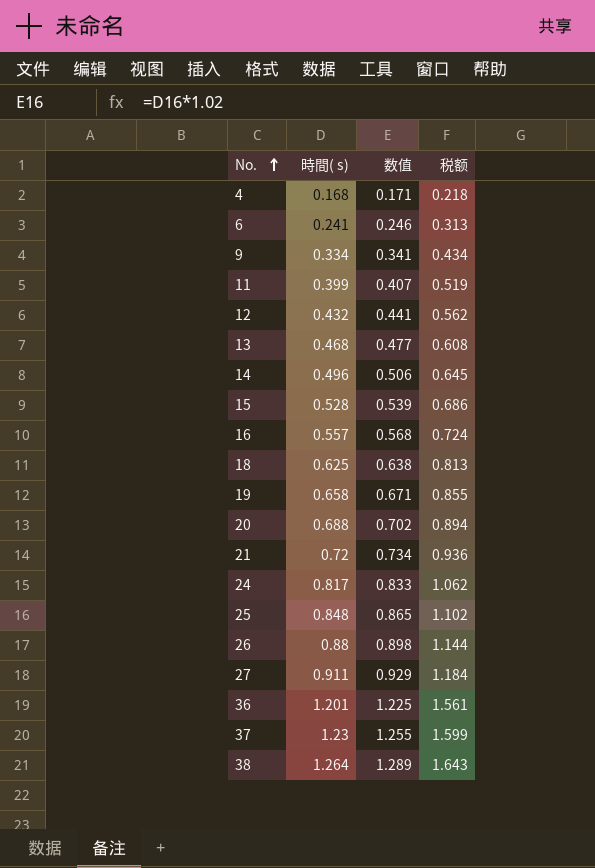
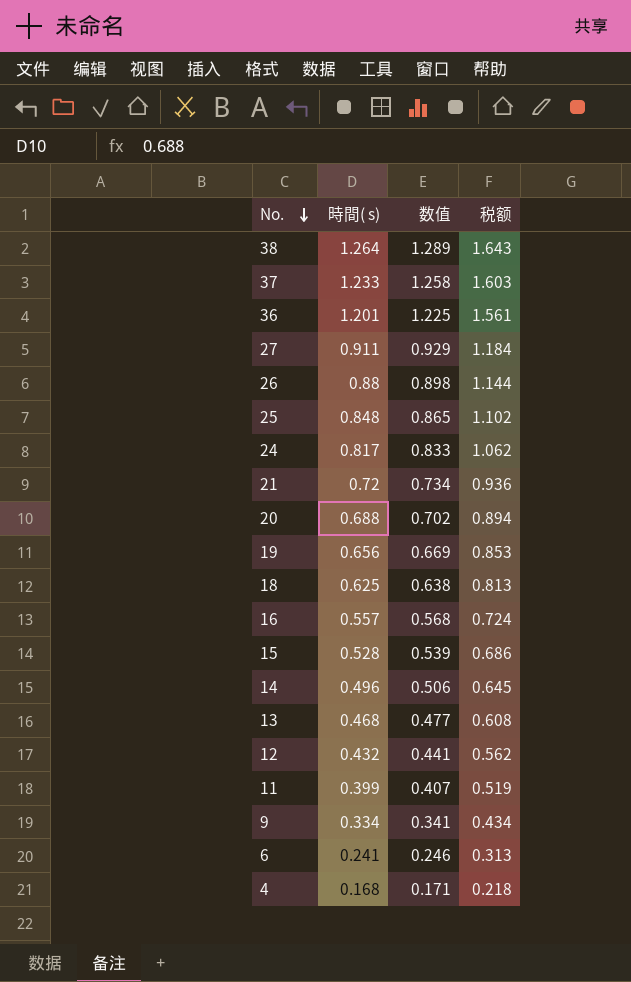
row order: No. ascending -> No. descending
37 | 時間( s): 1.23 -> 1.233
37 | 数值: 1.255 -> 1.258
37 | 税额: 1.599 -> 1.603
19 | 時間( s): 0.658 -> 0.656
19 | 数值: 0.671 -> 0.669
19 | 税额: 0.855 -> 0.853

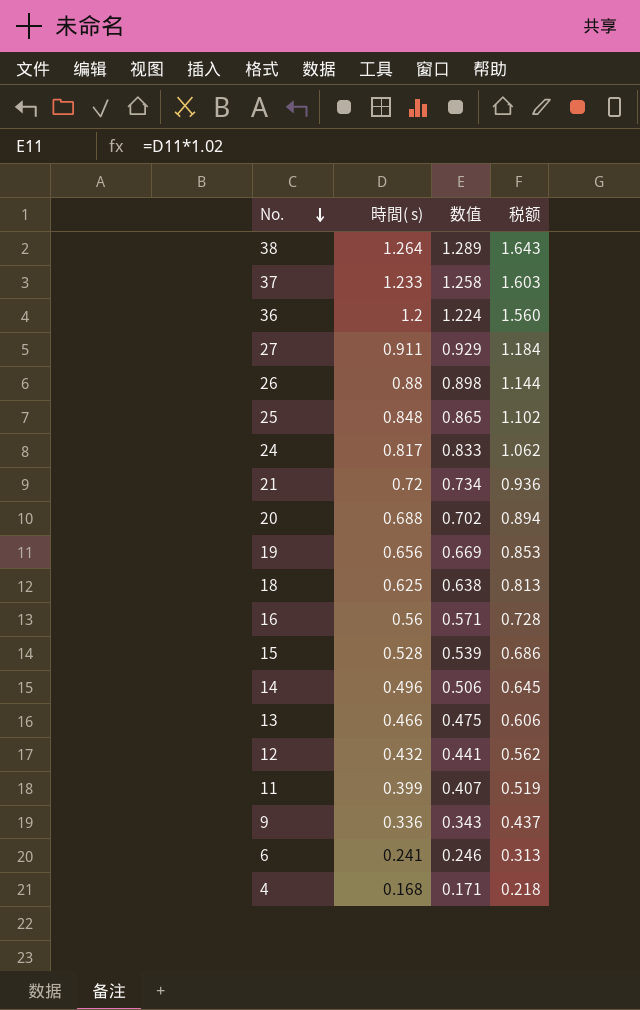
36 | 時間( s): 1.201 -> 1.2
36 | 数值: 1.225 -> 1.224
36 | 税额: 1.561 -> 1.560
16 | 時間( s): 0.557 -> 0.56
16 | 数值: 0.568 -> 0.571
16 | 税额: 0.724 -> 0.728
13 | 時間( s): 0.468 -> 0.466
13 | 数值: 0.477 -> 0.475
13 | 税额: 0.608 -> 0.606
9 | 時間( s): 0.334 -> 0.336
9 | 数值: 0.341 -> 0.343
9 | 税额: 0.434 -> 0.437

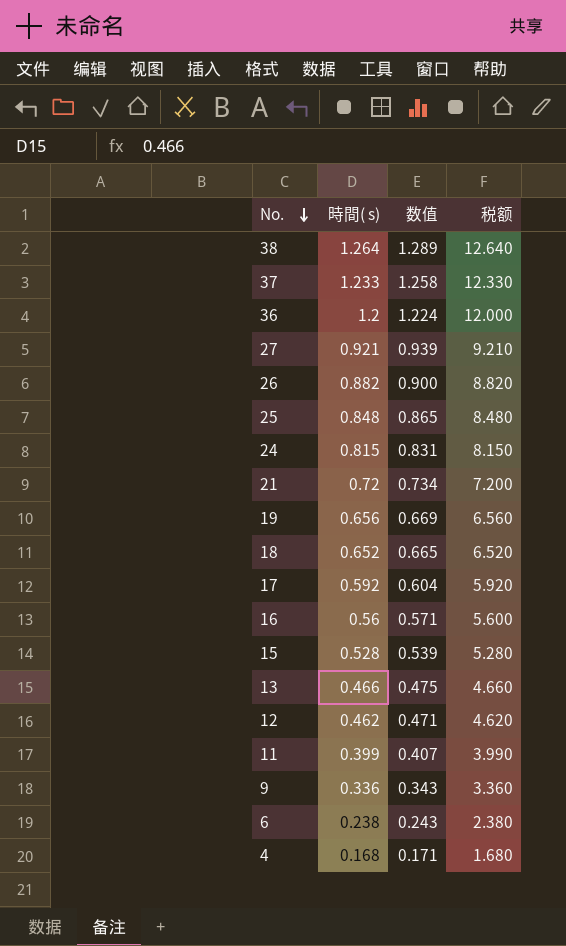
column 税额 | formula: [時間( s)] * 1.3 -> [時間( s)] * 10
row 20: 0.688 | 0.702 | 0.894 -> none
row 14: 0.496 | 0.506 | 0.645 -> none
27 | 時間( s): 0.911 -> 0.921
27 | 数值: 0.929 -> 0.939
26 | 時間( s): 0.88 -> 0.882
26 | 数值: 0.898 -> 0.900
24 | 時間( s): 0.817 -> 0.815
24 | 数值: 0.833 -> 0.831
18 | 時間( s): 0.625 -> 0.652
18 | 数值: 0.638 -> 0.665
row 17: none -> 0.592 | 0.604 | 5.920
12 | 時間( s): 0.432 -> 0.462
12 | 数值: 0.441 -> 0.471
6 | 時間( s): 0.241 -> 0.238
6 | 数值: 0.246 -> 0.243

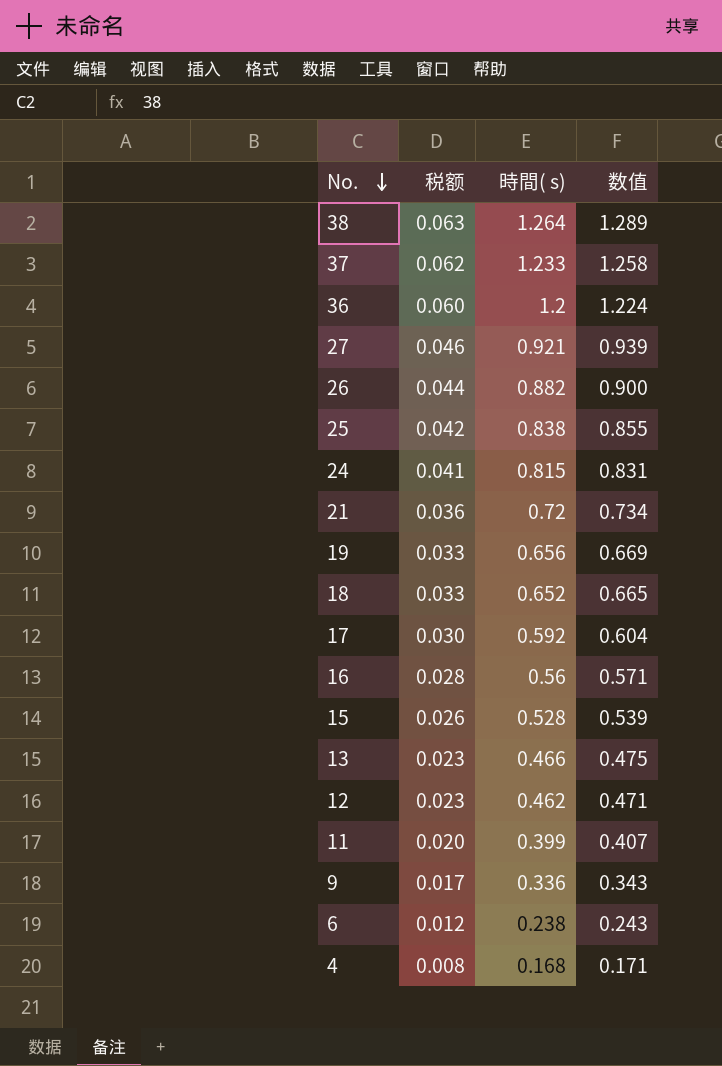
column 税额 | formula: [時間( s)] * 10 -> [時間( s)] * 0.05
column 税额 | position: 4 -> 2
25 | 時間( s): 0.848 -> 0.838
25 | 数值: 0.865 -> 0.855

